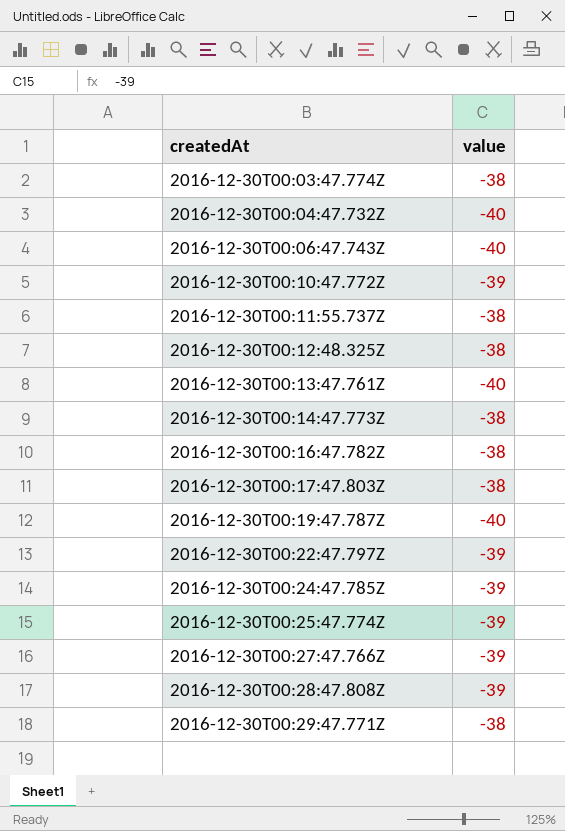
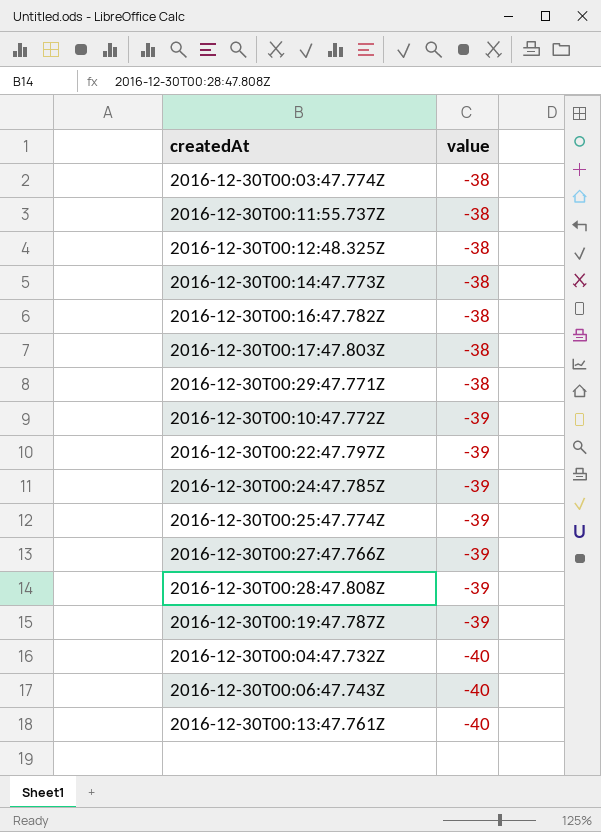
row order: createdAt ascending -> value descending
2016-12-30T00:19:47.787Z | value: -40 -> -39

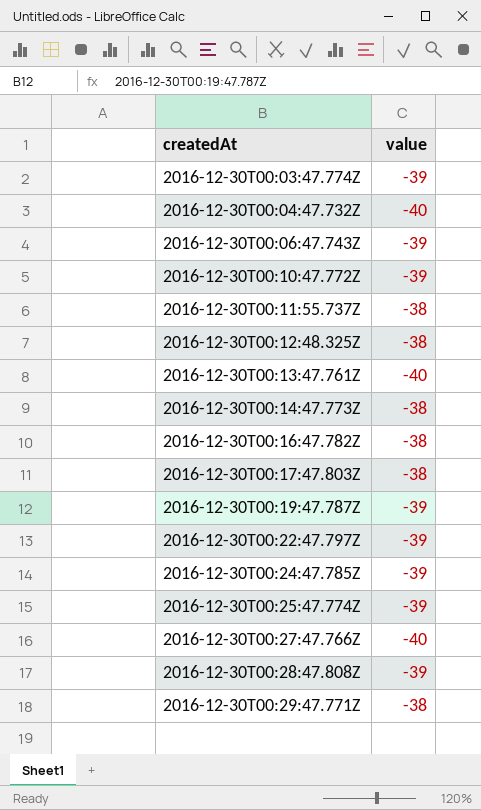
row order: value descending -> createdAt ascending
2016-12-30T00:03:47.774Z | value: -38 -> -39
2016-12-30T00:06:47.743Z | value: -40 -> -39
2016-12-30T00:27:47.766Z | value: -39 -> -40

